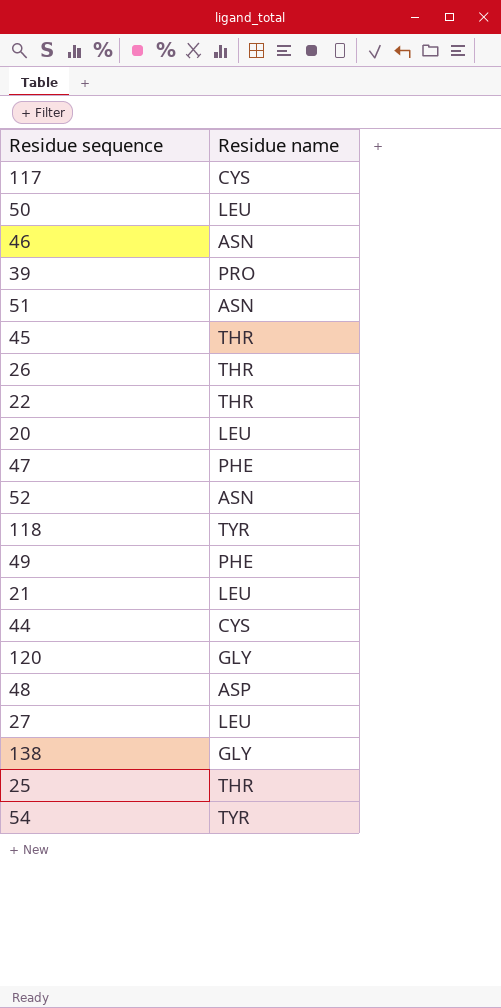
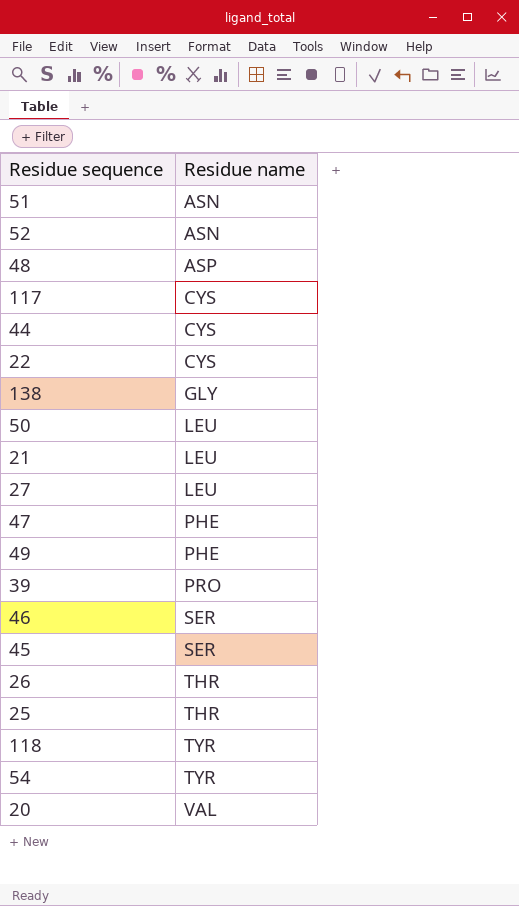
row order: none -> Residue name ascending
row 120: GLY -> none
22 | Residue name: THR -> CYS
46 | Residue name: ASN -> SER
45 | Residue name: THR -> SER
20 | Residue name: LEU -> VAL

